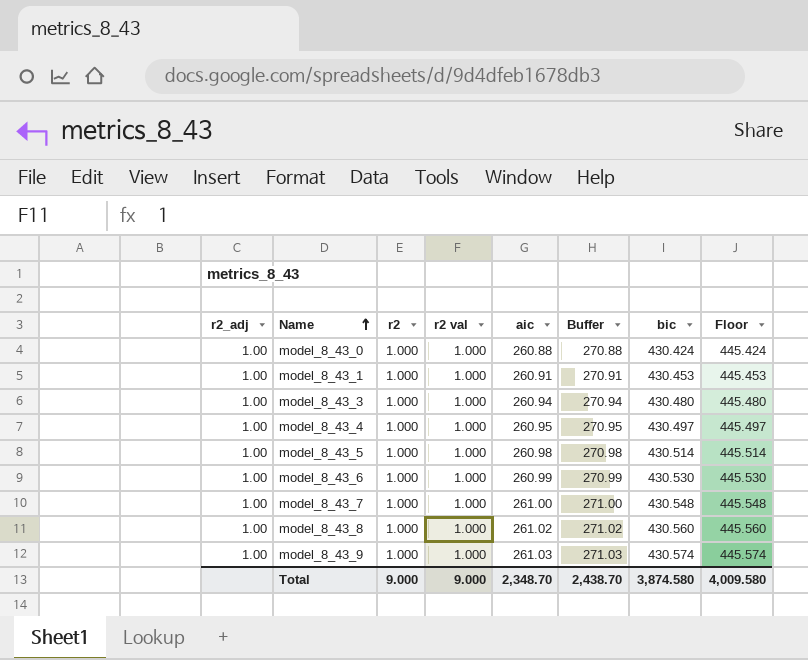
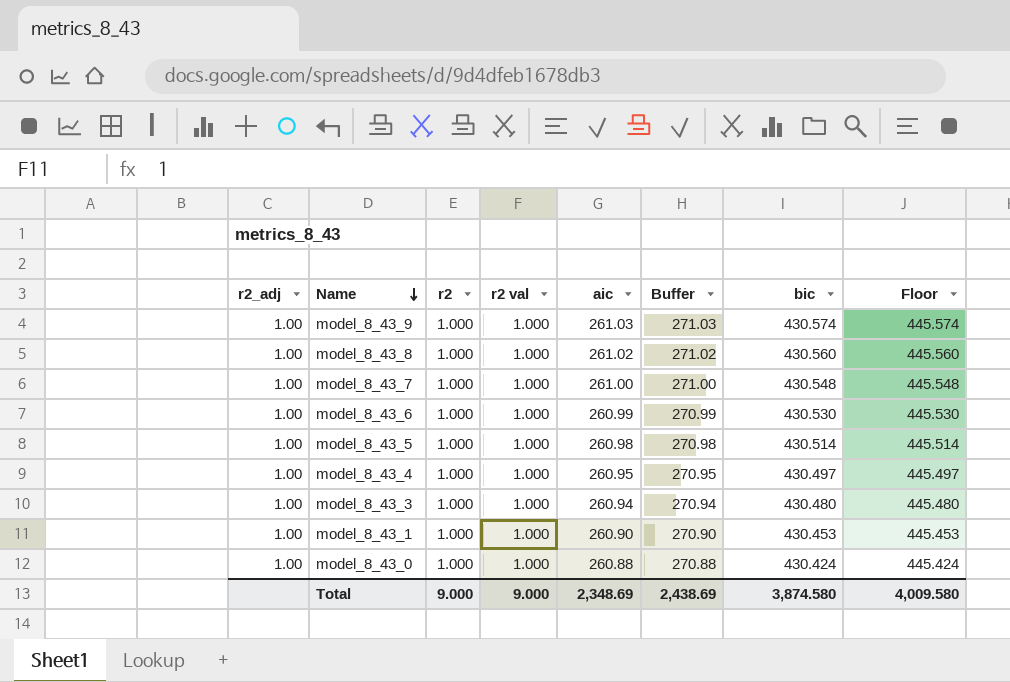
row order: Name ascending -> Name descending
model_8_43_1 | aic: 260.91 -> 260.90
model_8_43_1 | Buffer: 270.91 -> 270.90
Total | aic: 2,348.70 -> 2,348.69
Total | Buffer: 2,438.70 -> 2,438.69

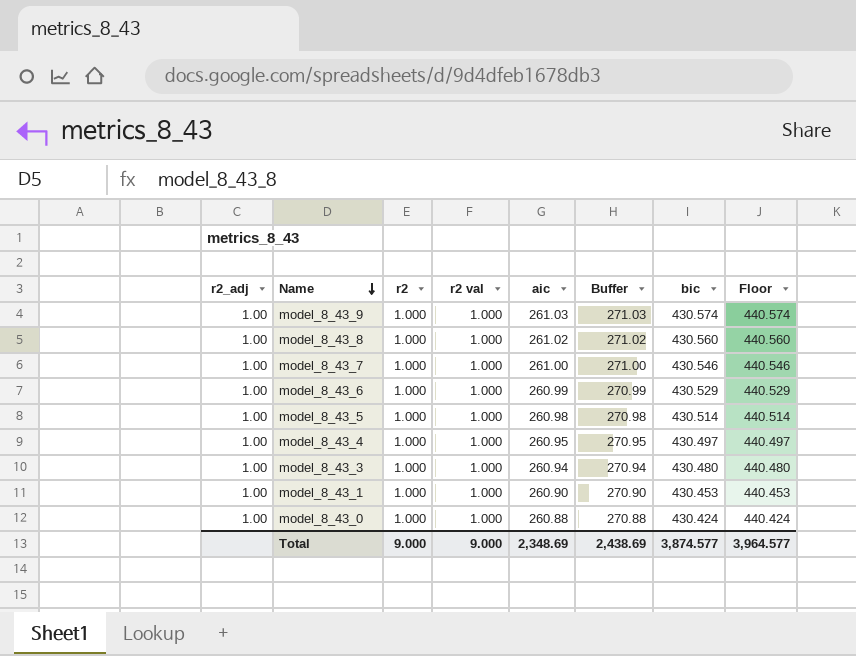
column Floor | formula: [bic] + 15 -> [bic] + 10
model_8_43_7 | bic: 430.548 -> 430.546
model_8_43_6 | bic: 430.530 -> 430.529
Total | bic: 3,874.580 -> 3,874.577
Total | Floor: 4,009.580 -> 3,964.577

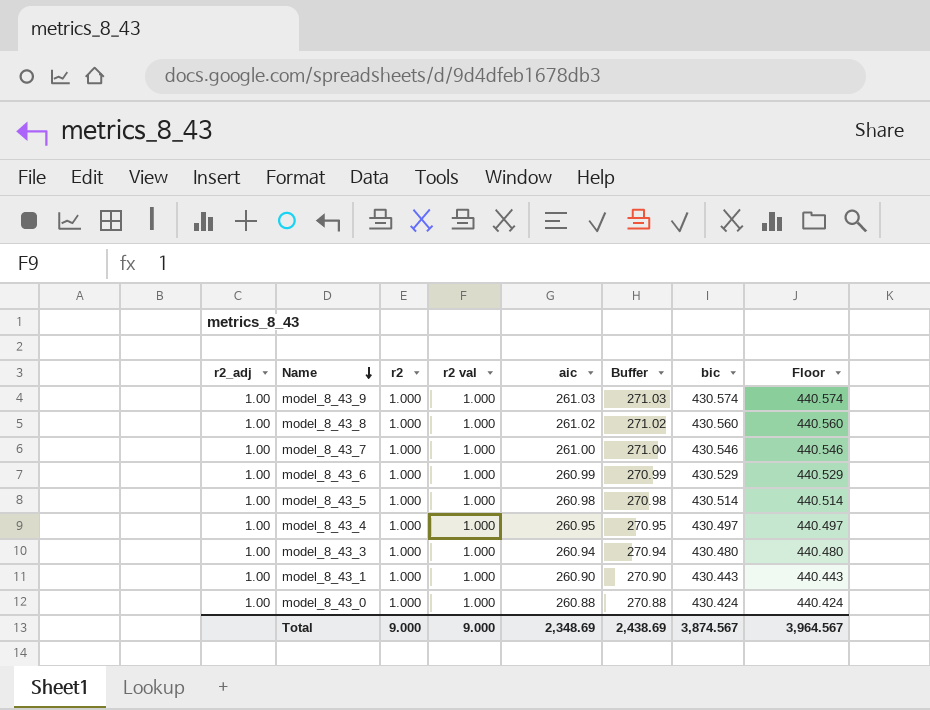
model_8_43_1 | bic: 430.453 -> 430.443
model_8_43_1 | Floor: 440.453 -> 440.443
Total | bic: 3,874.577 -> 3,874.567
Total | Floor: 3,964.577 -> 3,964.567

